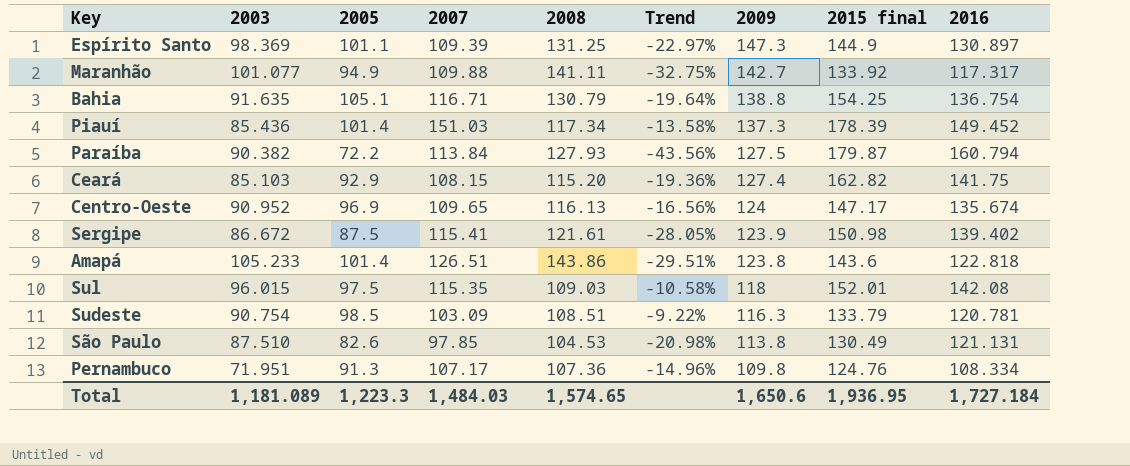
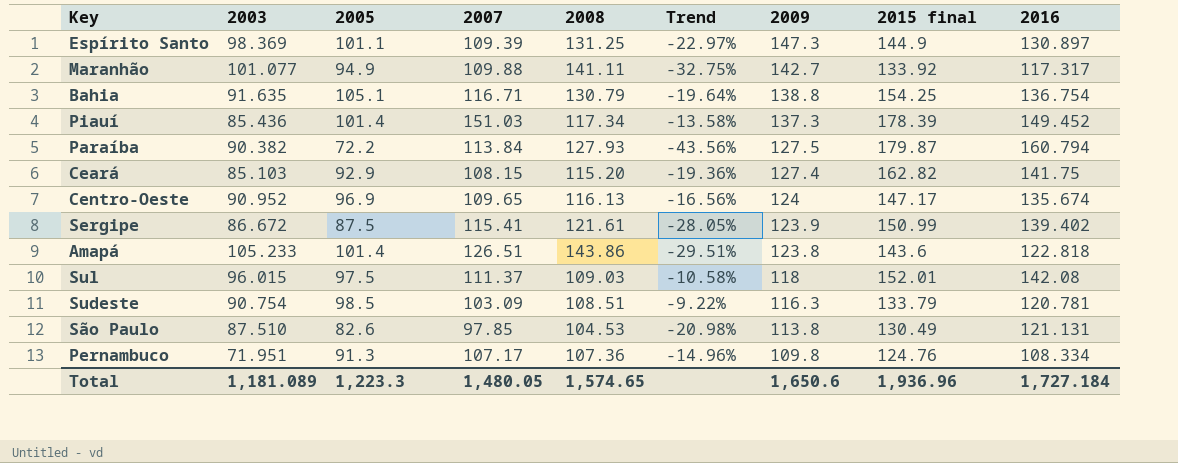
Sergipe | 2015 final: 150.98 -> 150.99
Sul | 2007: 115.35 -> 111.37
Total | 2007: 1,484.03 -> 1,480.05
Total | 2015 final: 1,936.95 -> 1,936.96

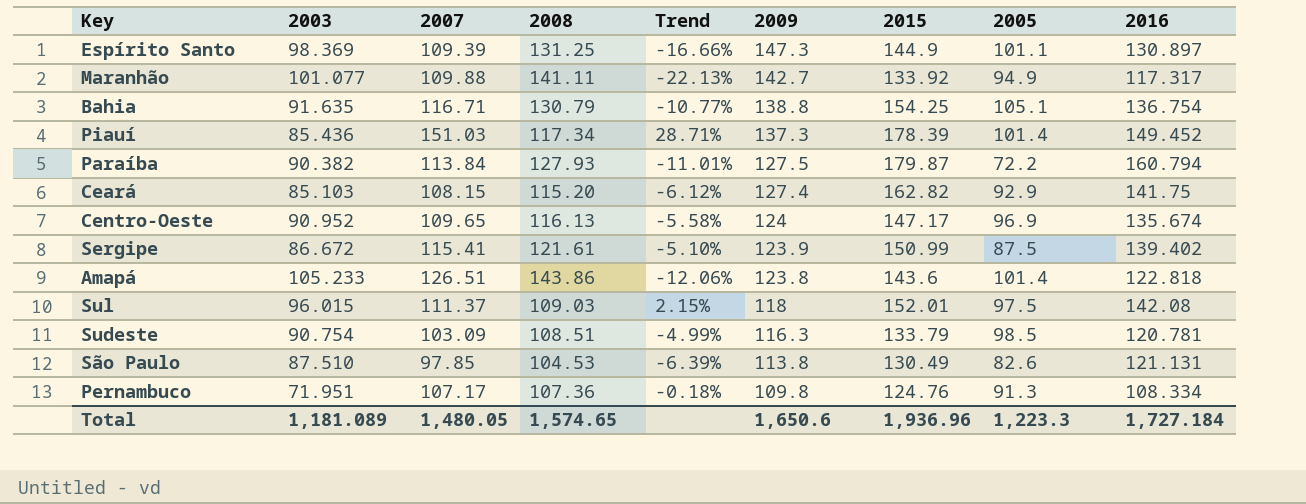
column Trend | formula: ([2005] - [2008]) / [2008] -> ([2007] - [2008]) / [2008]
column name: 2015 final -> 2015
column 2005 | position: 3 -> 8

